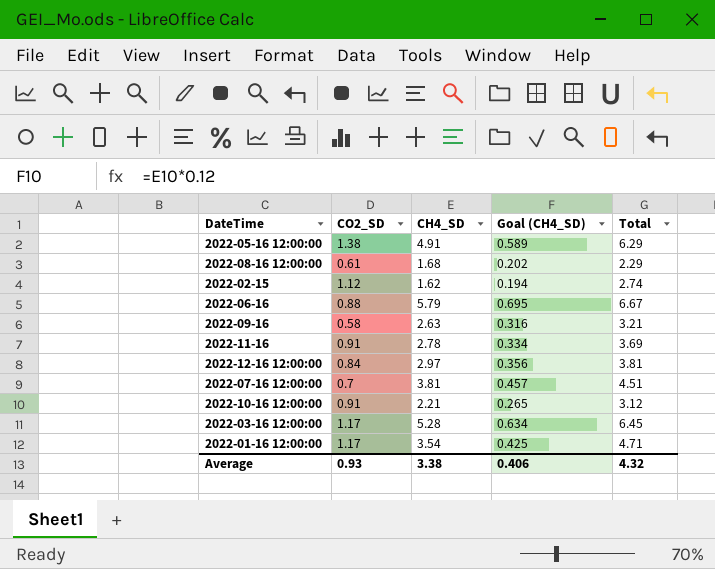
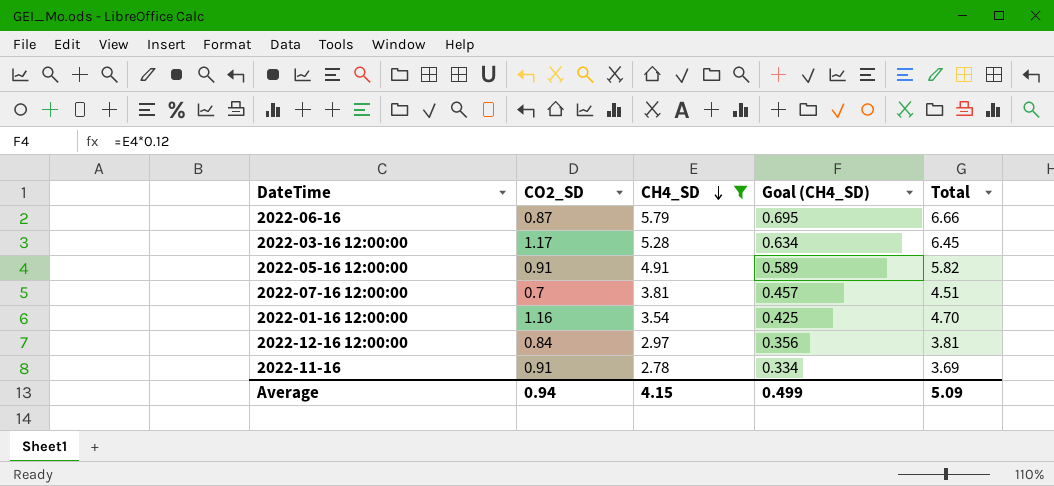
filter: none -> CH4_SD >= 2.78
row order: none -> CH4_SD descending
2022-06-16 | CO2_SD: 0.88 -> 0.87
2022-06-16 | Total: 6.67 -> 6.66
2022-05-16 12:00:00 | CO2_SD: 1.38 -> 0.91
2022-05-16 12:00:00 | Total: 6.29 -> 5.82
2022-01-16 12:00:00 | CO2_SD: 1.17 -> 1.16
2022-01-16 12:00:00 | Total: 4.71 -> 4.70
Average | CO2_SD: 0.93 -> 0.94
Average | CH4_SD: 3.38 -> 4.15
Average | Goal (CH4_SD): 0.406 -> 0.499
Average | Total: 4.32 -> 5.09

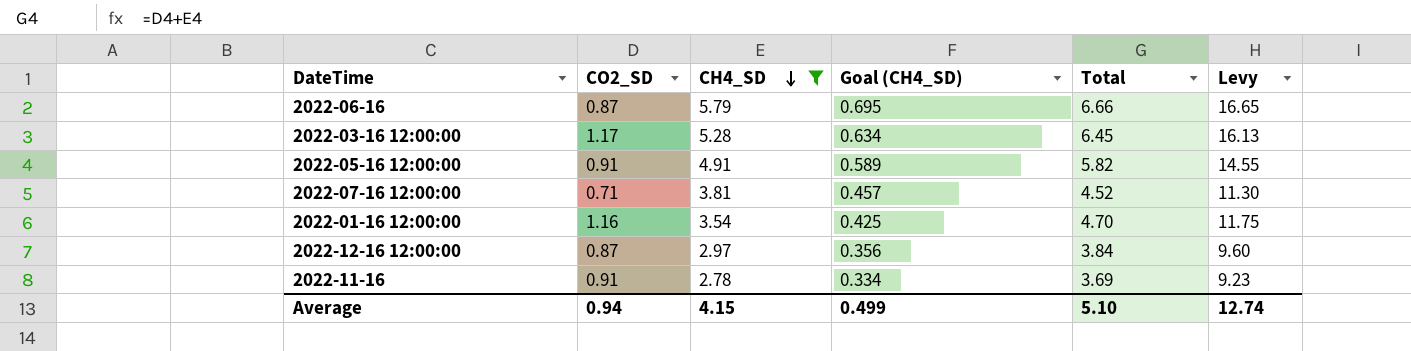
column Levy | formula: none -> [Total] * 2.5
2022-07-16 12:00:00 | CO2_SD: 0.7 -> 0.71
2022-07-16 12:00:00 | Total: 4.51 -> 4.52
2022-12-16 12:00:00 | CO2_SD: 0.84 -> 0.87
2022-12-16 12:00:00 | Total: 3.81 -> 3.84
Average | Total: 5.09 -> 5.10

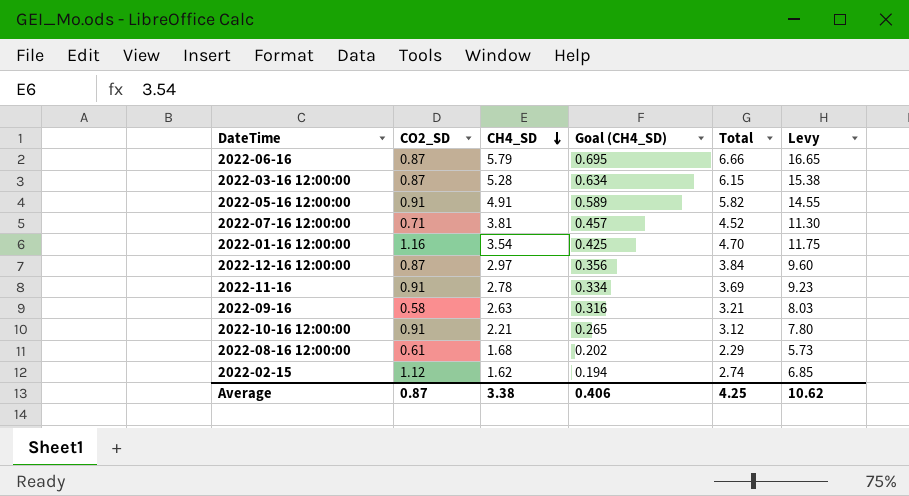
filter: CH4_SD >= 2.78 -> none
2022-03-16 12:00:00 | CO2_SD: 1.17 -> 0.87
2022-03-16 12:00:00 | Total: 6.45 -> 6.15
2022-03-16 12:00:00 | Levy: 16.13 -> 15.38
Average | CO2_SD: 0.94 -> 0.87
Average | CH4_SD: 4.15 -> 3.38
Average | Goal (CH4_SD): 0.499 -> 0.406
Average | Total: 5.10 -> 4.25
Average | Levy: 12.74 -> 10.62

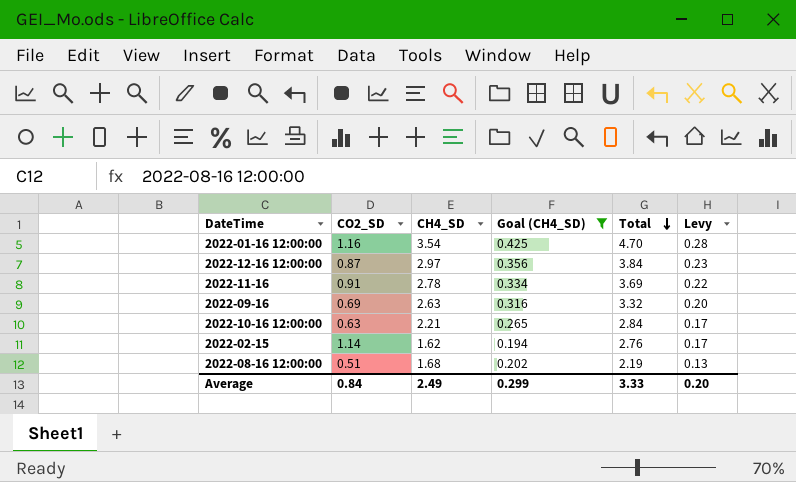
filter: none -> Goal (CH4_SD) <= 0.425
row order: CH4_SD descending -> Total descending
column Levy | formula: [Total] * 2.5 -> [Total] * 0.06
2022-09-16 | CO2_SD: 0.58 -> 0.69
2022-09-16 | Total: 3.21 -> 3.32
2022-10-16 12:00:00 | CO2_SD: 0.91 -> 0.63
2022-10-16 12:00:00 | Total: 3.12 -> 2.84
2022-02-15 | CO2_SD: 1.12 -> 1.14
2022-02-15 | Total: 2.74 -> 2.76
2022-08-16 12:00:00 | CO2_SD: 0.61 -> 0.51
2022-08-16 12:00:00 | Total: 2.29 -> 2.19
Average | CO2_SD: 0.87 -> 0.84
Average | CH4_SD: 3.38 -> 2.49
Average | Goal (CH4_SD): 0.406 -> 0.299
Average | Total: 4.25 -> 3.33
Average | Levy: 10.62 -> 0.20

